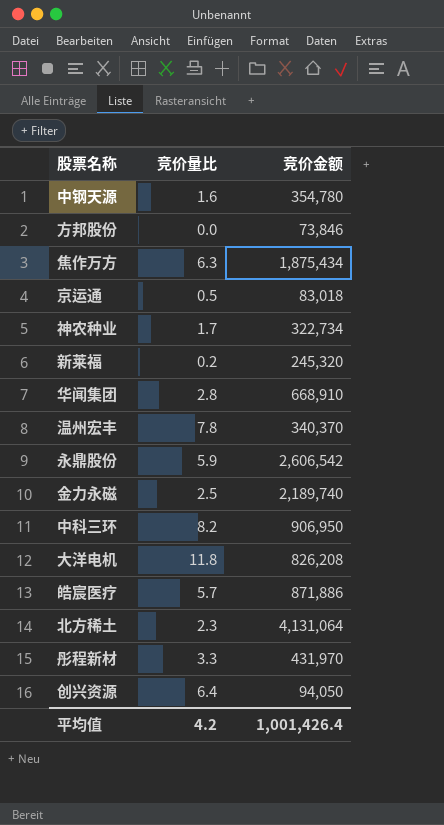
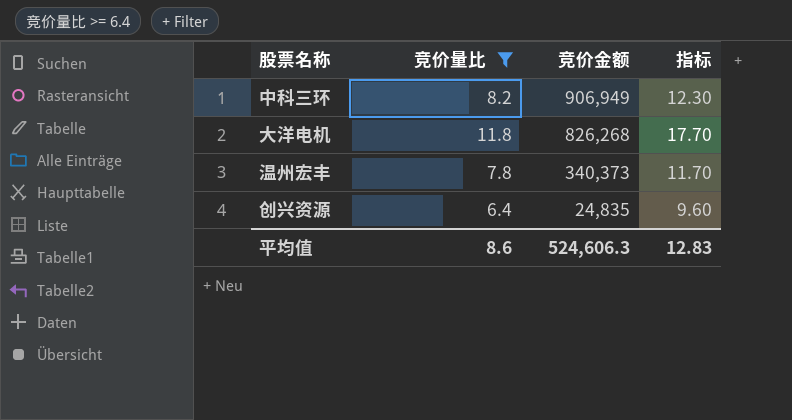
filter: none -> 竞价量比 >= 6.4
row order: none -> 竞价金额 descending
column 指标 | formula: none -> [竞价量比] * 1.5
中科三环 | 竞价金额: 906,950 -> 906,949
大洋电机 | 竞价金额: 826,208 -> 826,268
温州宏丰 | 竞价金额: 340,370 -> 340,373
创兴资源 | 竞价金额: 94,050 -> 24,835
平均值 | 竞价量比: 4.2 -> 8.6
平均值 | 竞价金额: 1,001,426.4 -> 524,606.3

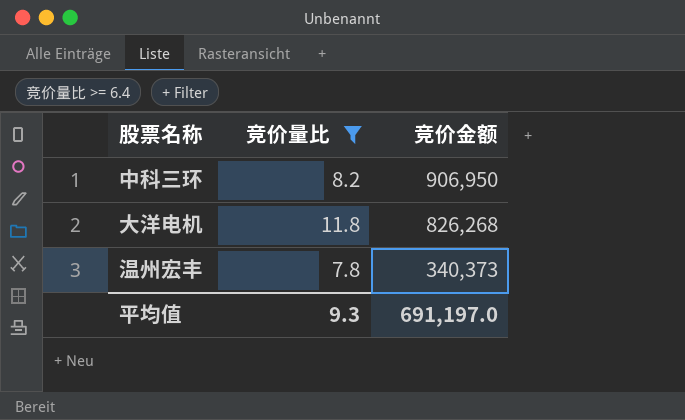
column 指标 | formula: [竞价量比] * 1.5 -> none
row 创兴资源: 6.4 | 24,835 | 9.60 -> none
中科三环 | 竞价金额: 906,949 -> 906,950
平均值 | 竞价量比: 8.6 -> 9.3
平均值 | 竞价金额: 524,606.3 -> 691,197.0

